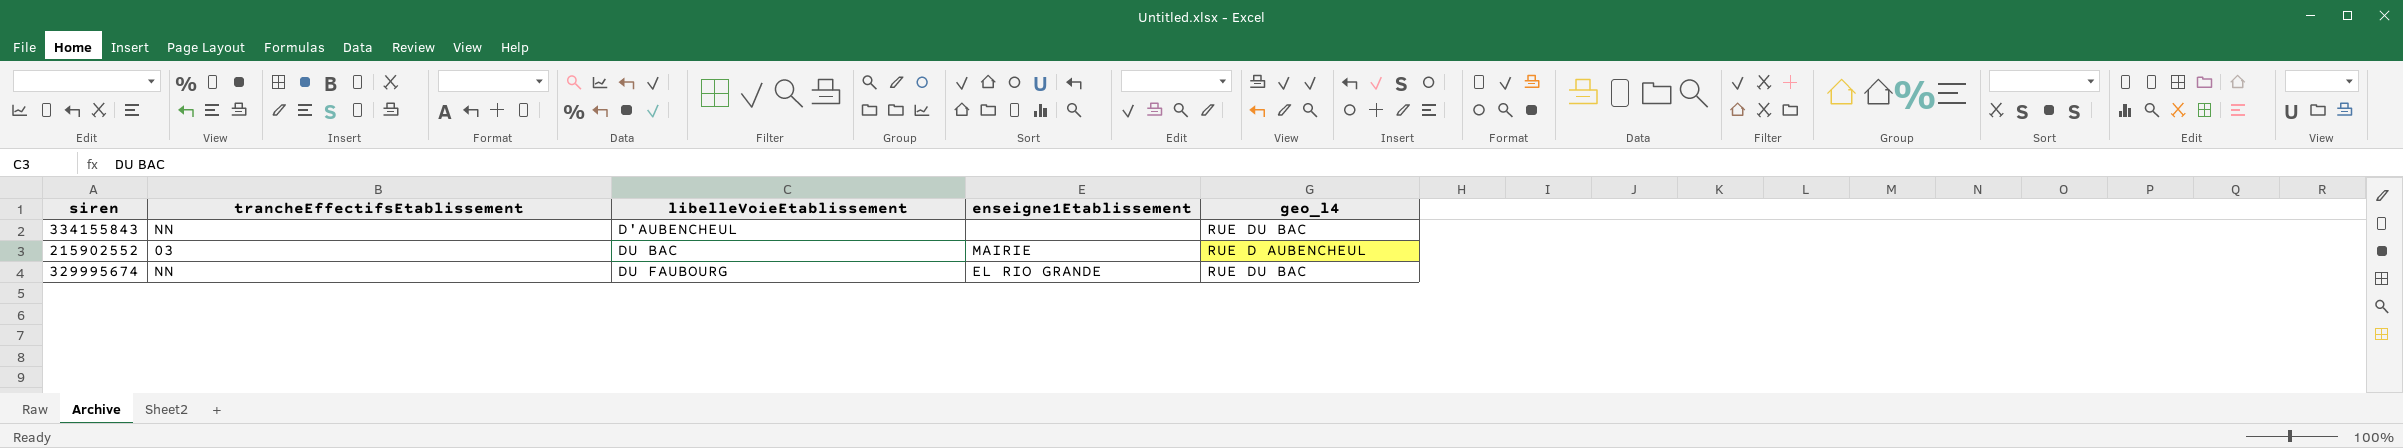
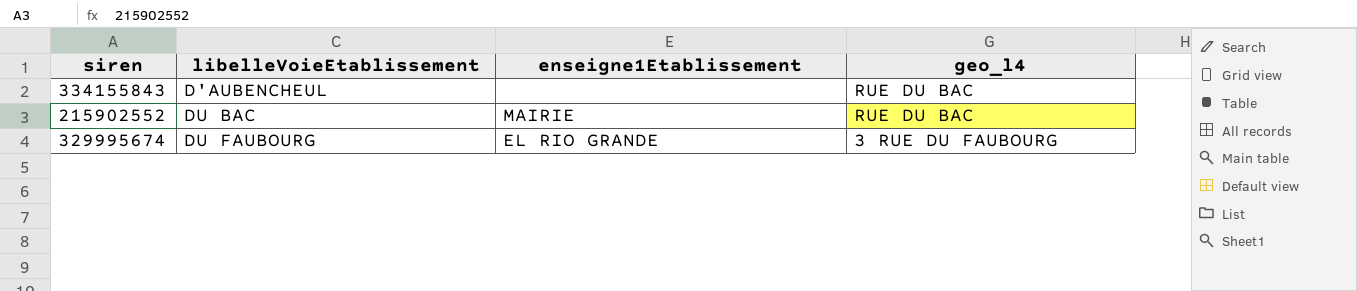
column trancheEffectifsEtablissement | position: 2 -> none
215902552 | geo_l4: RUE D AUBENCHEUL -> RUE DU BAC
329995674 | geo_l4: RUE DU BAC -> 3 RUE DU FAUBOURG

